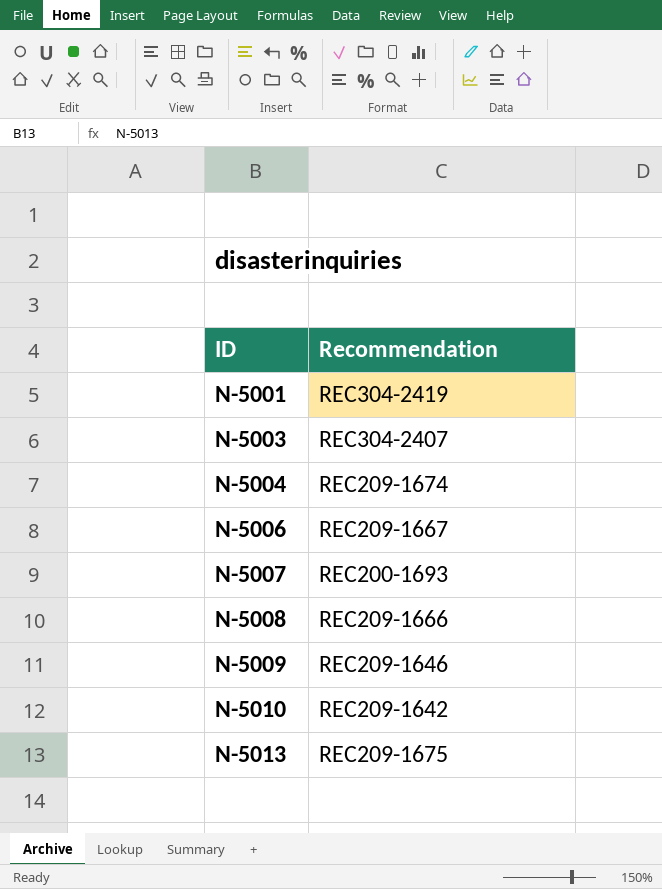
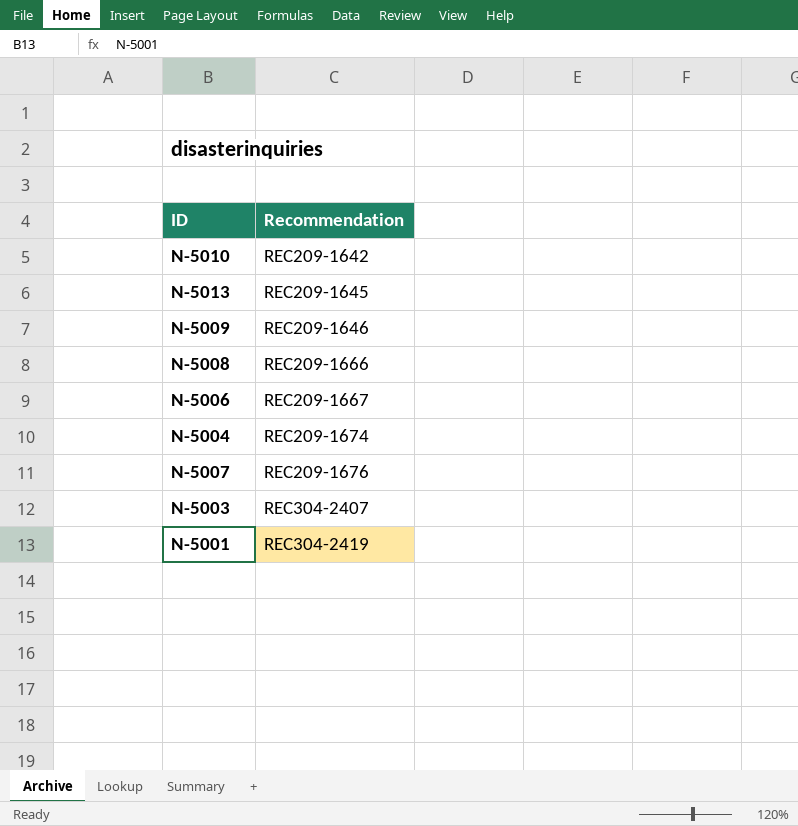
row order: ID ascending -> Recommendation ascending
N-5013 | Recommendation: REC209-1675 -> REC209-1645
N-5007 | Recommendation: REC200-1693 -> REC209-1676

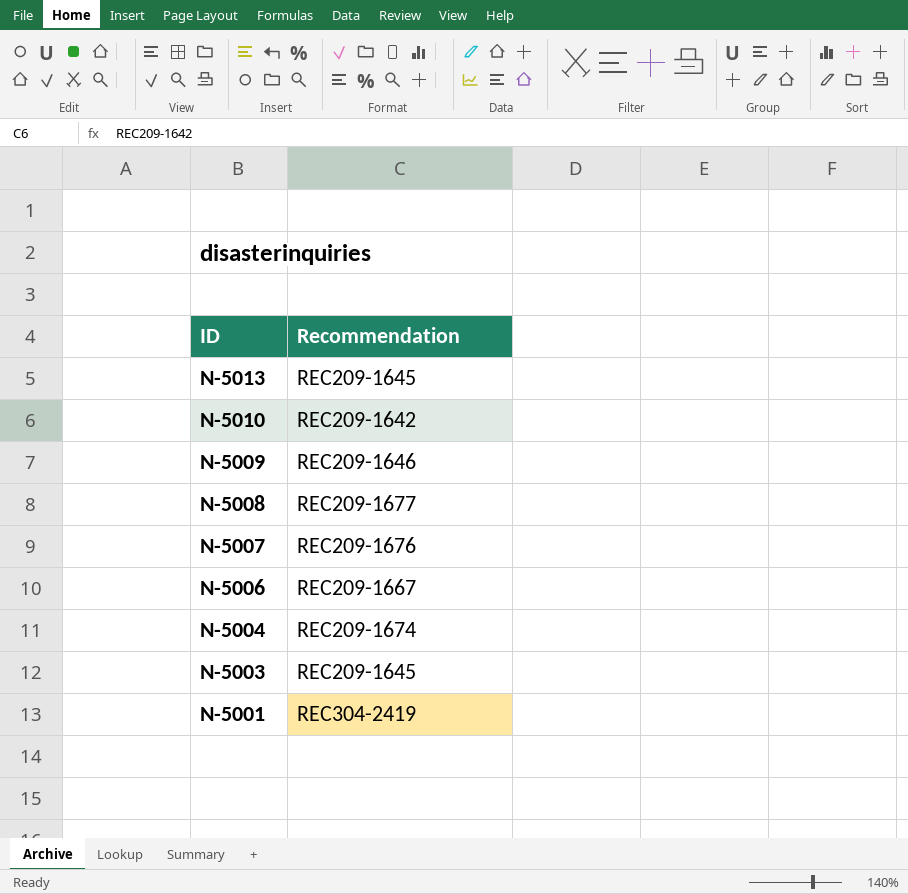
row order: Recommendation ascending -> ID descending
N-5008 | Recommendation: REC209-1666 -> REC209-1677
N-5003 | Recommendation: REC304-2407 -> REC209-1645

